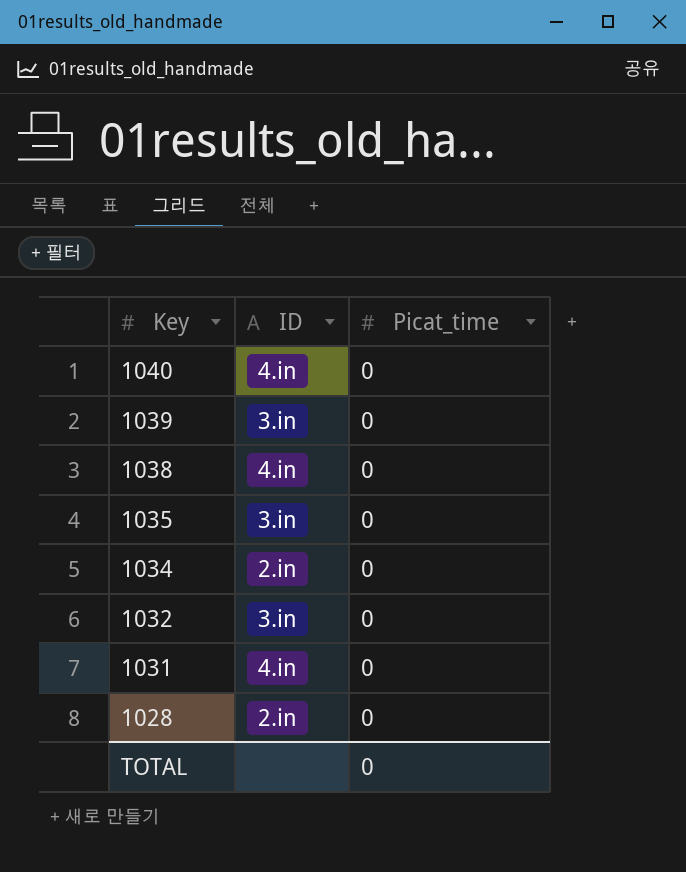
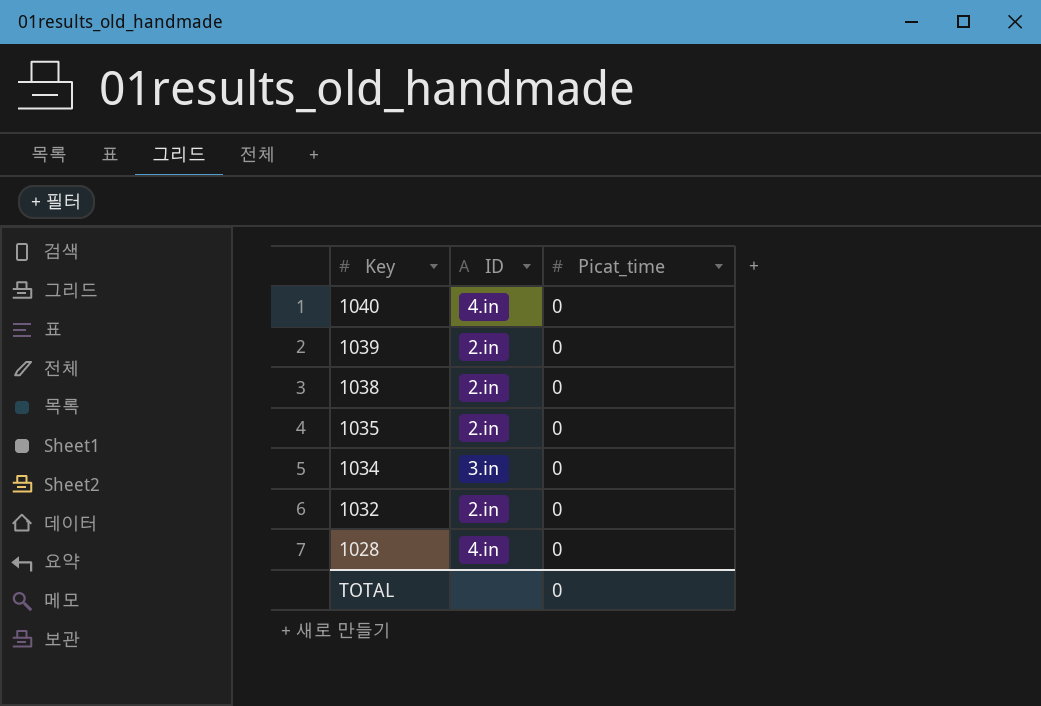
row 1031: 4.in | 0 -> none
1039 | ID: 3.in -> 2.in
1038 | ID: 4.in -> 2.in
1035 | ID: 3.in -> 2.in
1034 | ID: 2.in -> 3.in
1032 | ID: 3.in -> 2.in
1028 | ID: 2.in -> 4.in

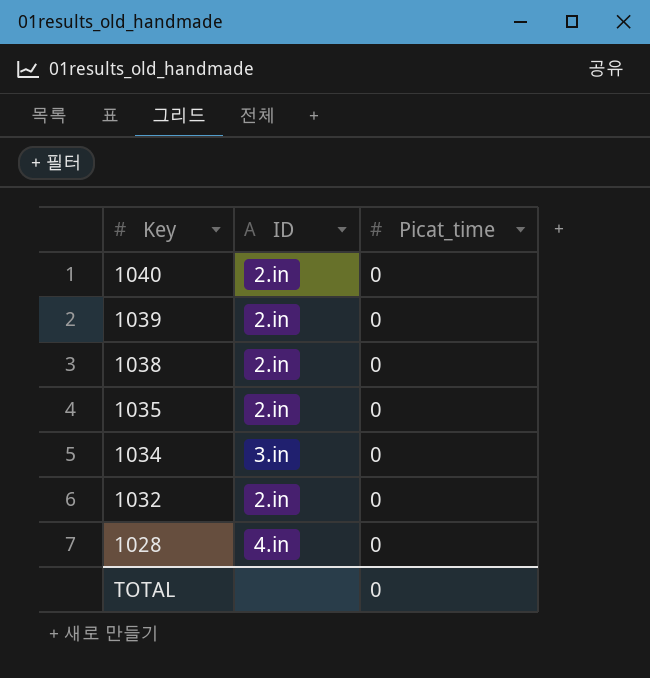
1040 | ID: 4.in -> 2.in

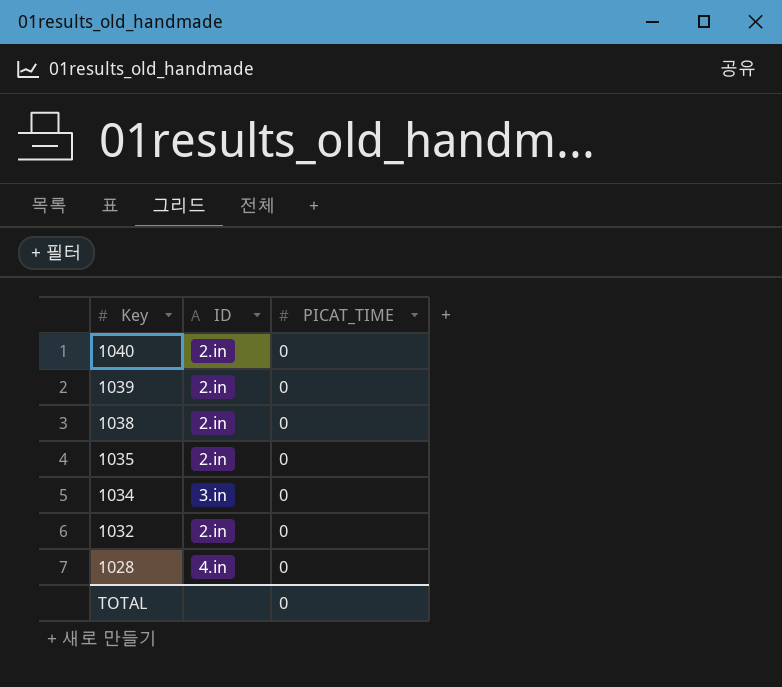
column name: Picat_time -> PICAT_TIME

